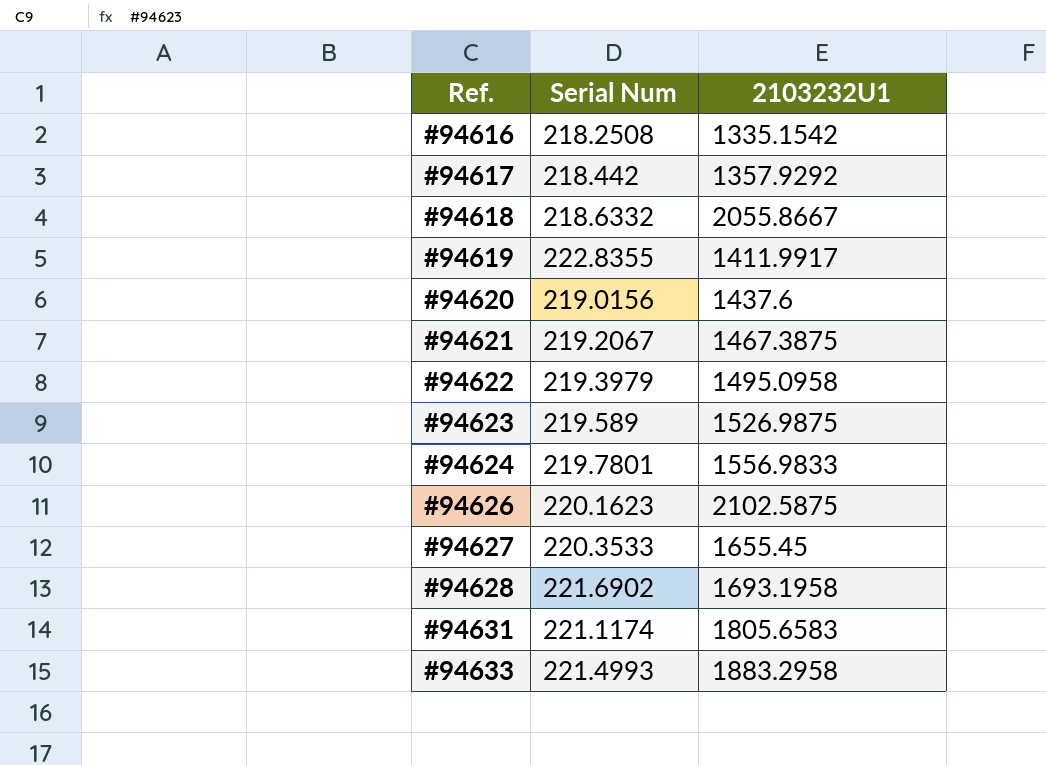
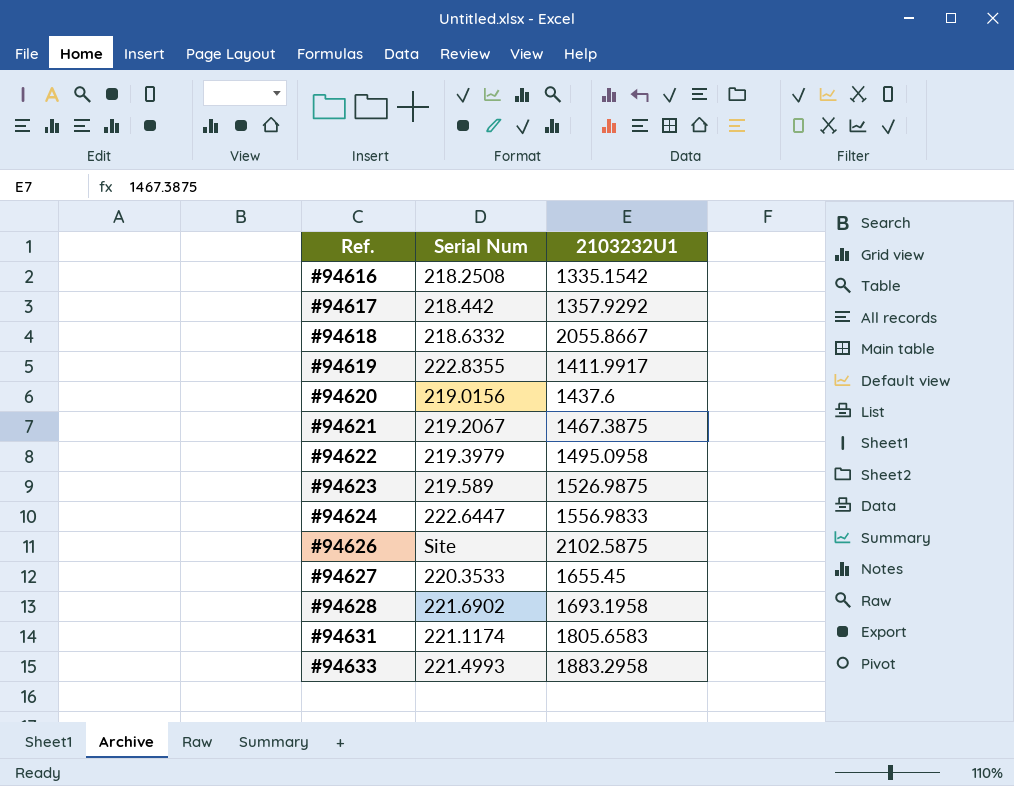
#94624 | Serial Num: 219.7801 -> 222.6447
#94626 | Serial Num: 220.1623 -> Site

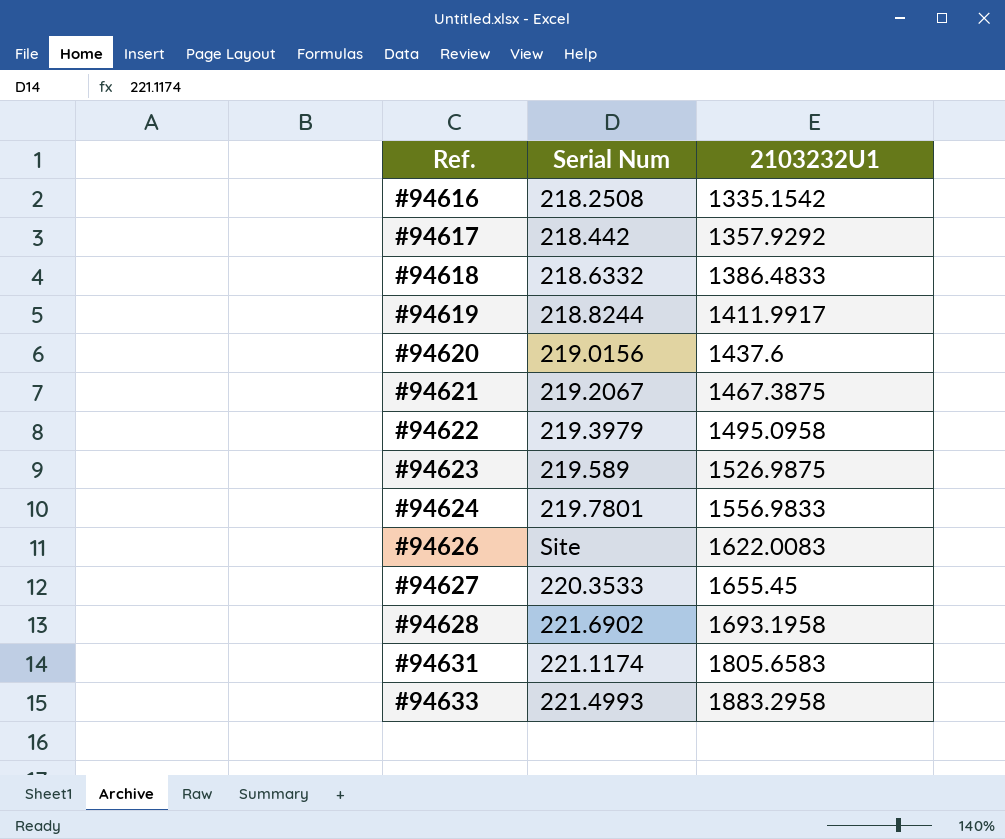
#94618 | 2103232U1: 2055.8667 -> 1386.4833
#94619 | Serial Num: 222.8355 -> 218.8244
#94624 | Serial Num: 222.6447 -> 219.7801
#94626 | 2103232U1: 2102.5875 -> 1622.0083

